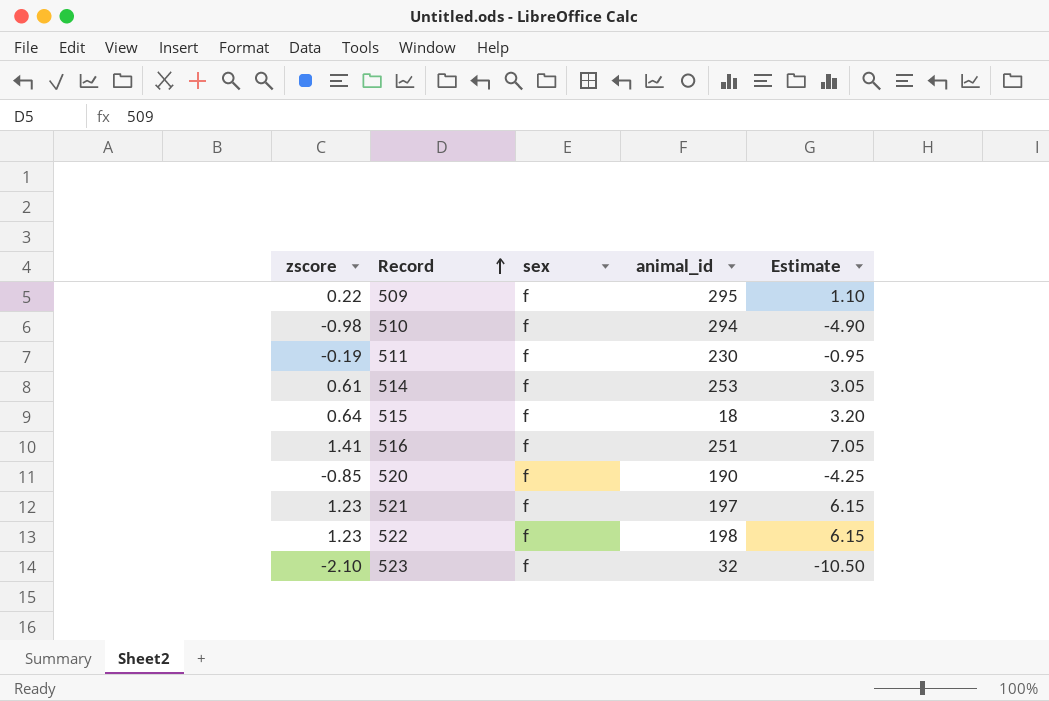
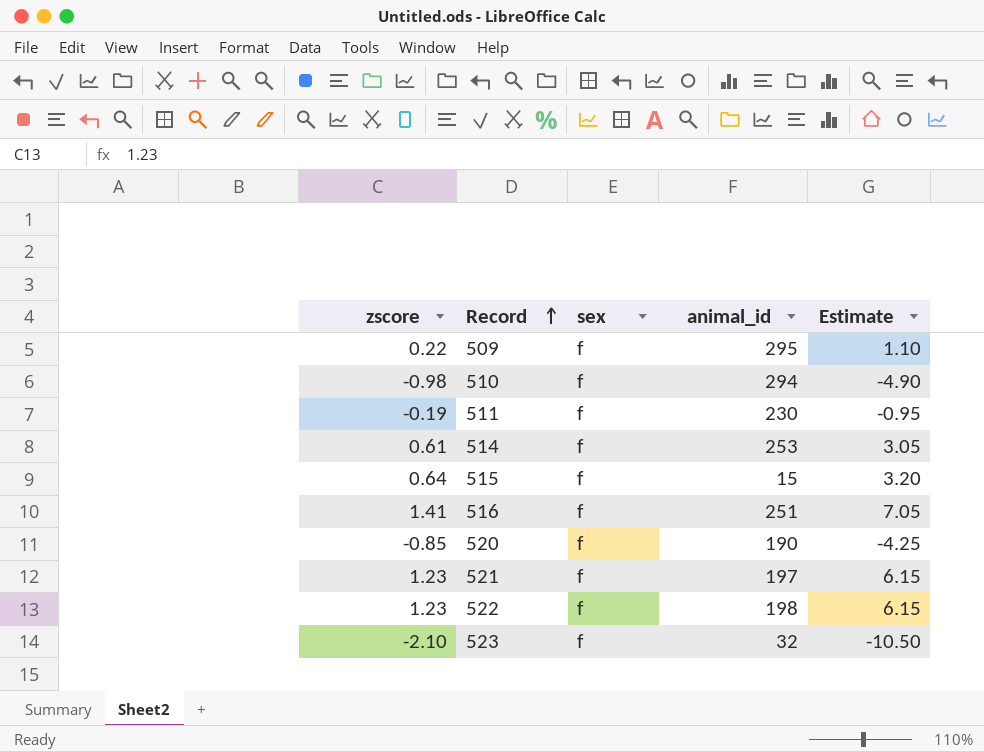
515 | animal_id: 18 -> 15

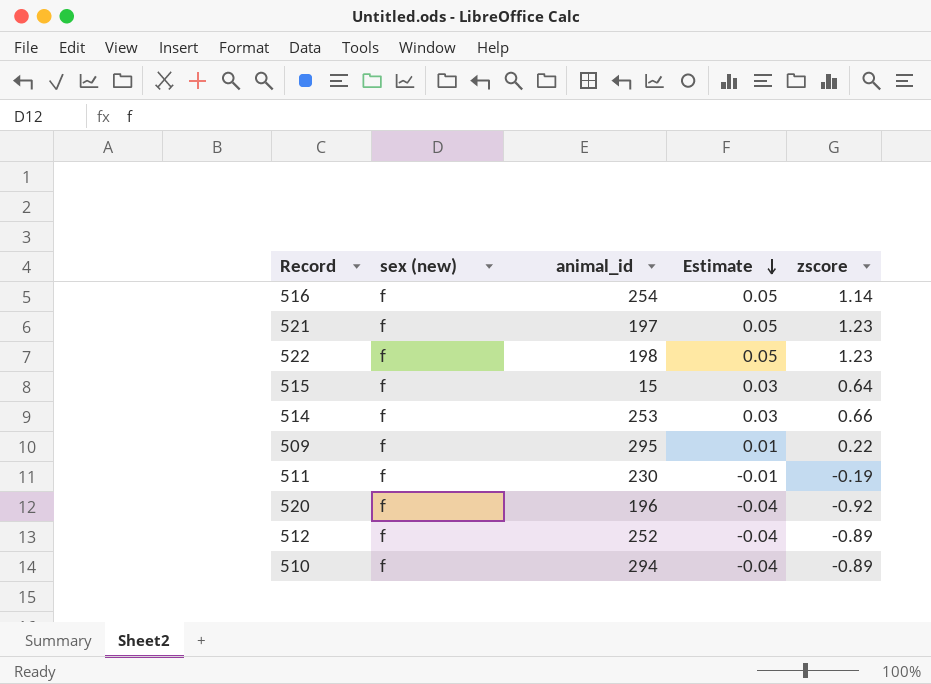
row order: Record ascending -> Estimate descending
column name: sex -> sex (new)
column Estimate | formula: [zscore] * 5 -> [zscore] * 0.04
column zscore | position: 1 -> 5
row 523: -2.10 | f | 32 | -10.50 -> none
516 | animal_id: 251 -> 254
516 | zscore: 1.41 -> 1.14
514 | zscore: 0.61 -> 0.66
520 | animal_id: 190 -> 196
520 | zscore: -0.85 -> -0.92
row 512: none -> f | 252 | -0.04 | -0.89
510 | zscore: -0.98 -> -0.89

